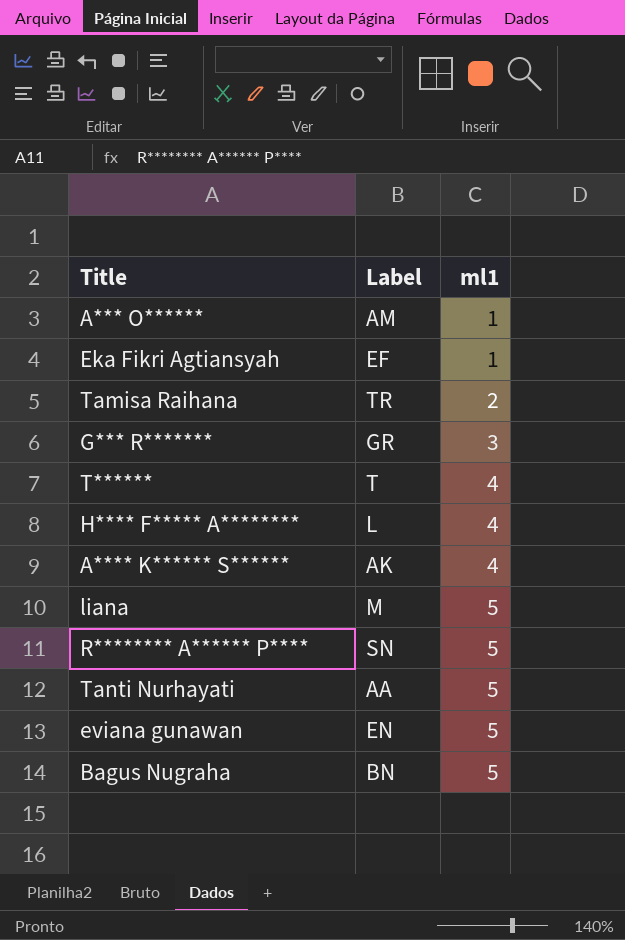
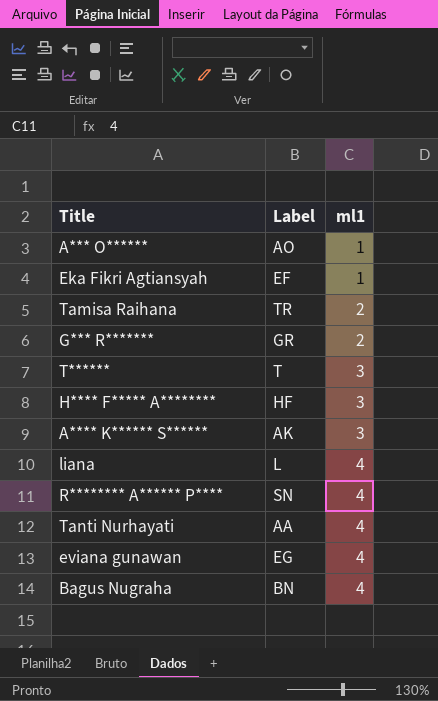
A*** O****** | Label: AM -> AO
G*** R******* | ml1: 3 -> 2
T****** | ml1: 4 -> 3
H**** F***** A******** | Label: L -> HF
H**** F***** A******** | ml1: 4 -> 3
A**** K****** S****** | ml1: 4 -> 3
liana | Label: M -> L
liana | ml1: 5 -> 4
R******** A****** P**** | ml1: 5 -> 4
Tanti Nurhayati | ml1: 5 -> 4
eviana gunawan | Label: EN -> EG
eviana gunawan | ml1: 5 -> 4
Bagus Nugraha | ml1: 5 -> 4

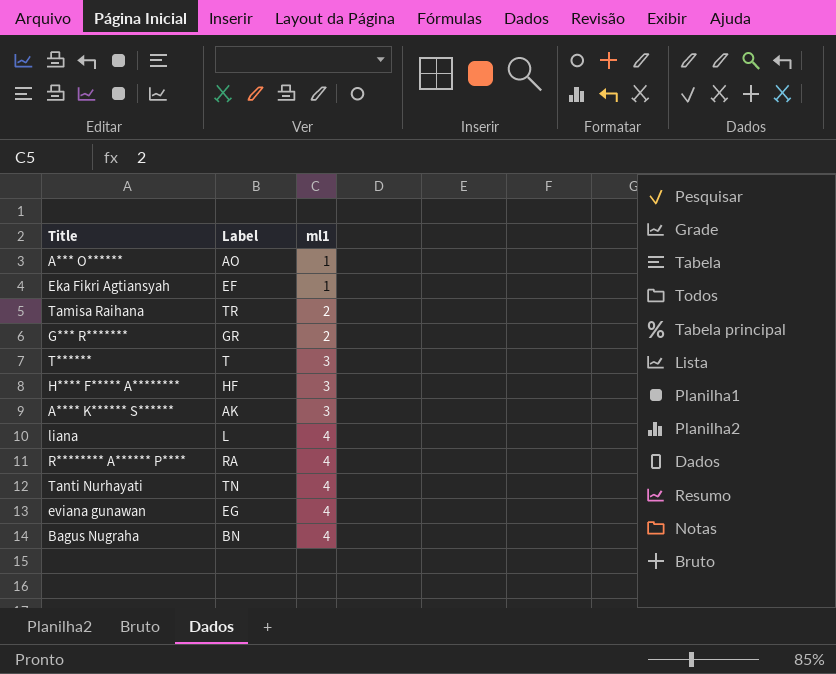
R******** A****** P**** | Label: SN -> RA
Tanti Nurhayati | Label: AA -> TN

